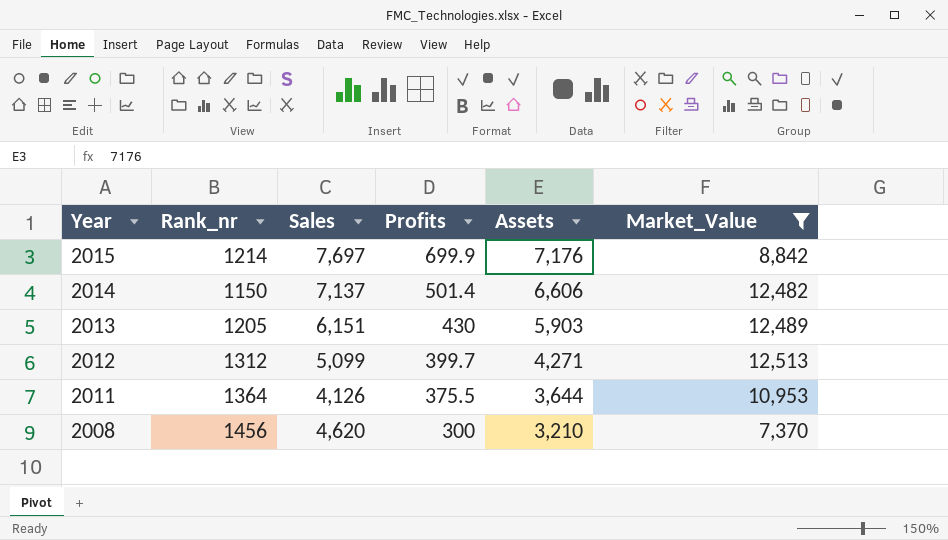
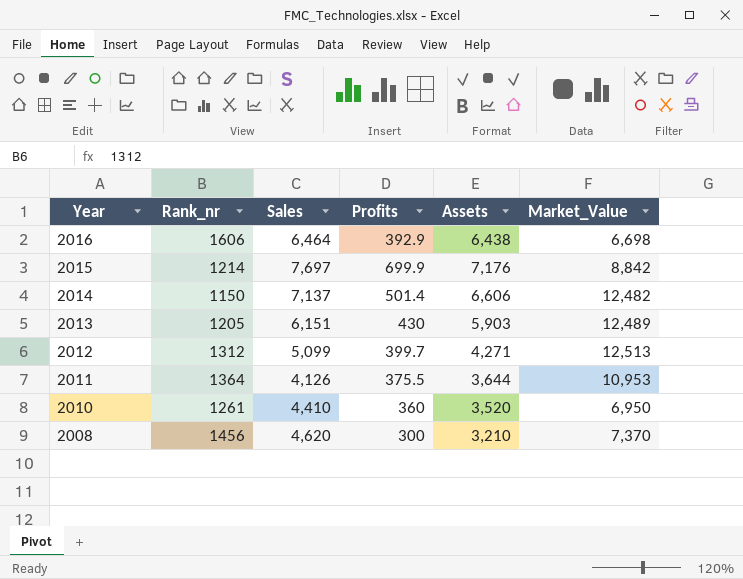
filter: Market_Value >= 7,370 -> none

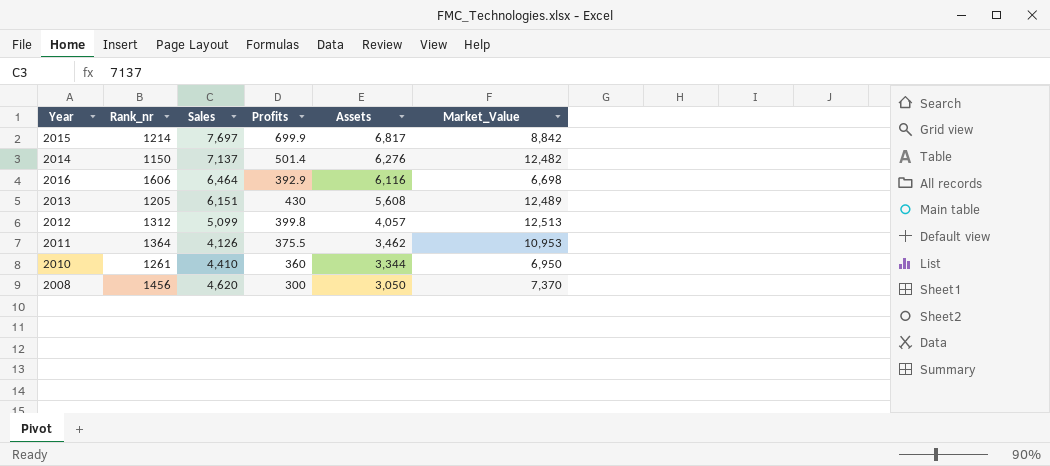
row order: Year descending -> Assets descending
2015 | Assets: 7,176 -> 6,817
2014 | Assets: 6,606 -> 6,276
2016 | Assets: 6,438 -> 6,116
2013 | Assets: 5,903 -> 5,608
2012 | Profits: 399.7 -> 399.8
2012 | Assets: 4,271 -> 4,057
2011 | Assets: 3,644 -> 3,462
2010 | Assets: 3,520 -> 3,344
2008 | Assets: 3,210 -> 3,050

